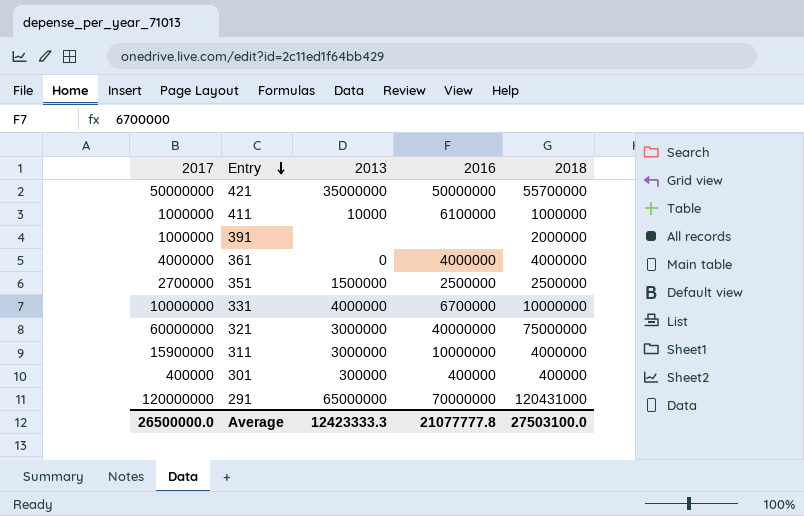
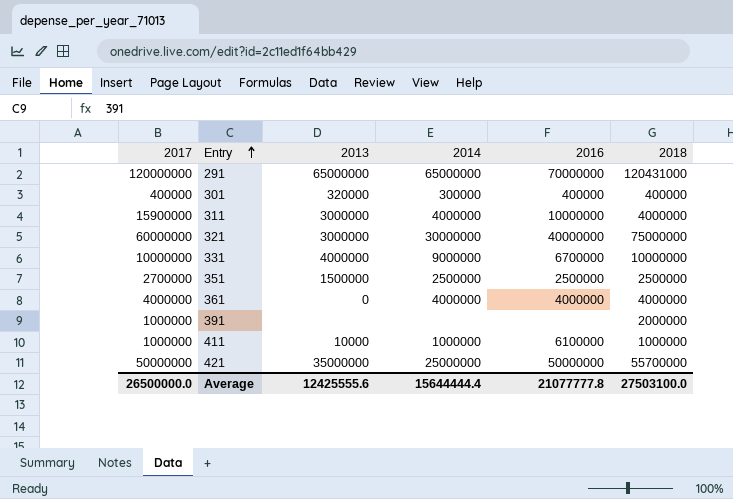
row order: Entry descending -> Entry ascending
column 2014 | position: none -> 4
301 | 2013: 300000 -> 320000
Average | 2013: 12423333.3 -> 12425555.6

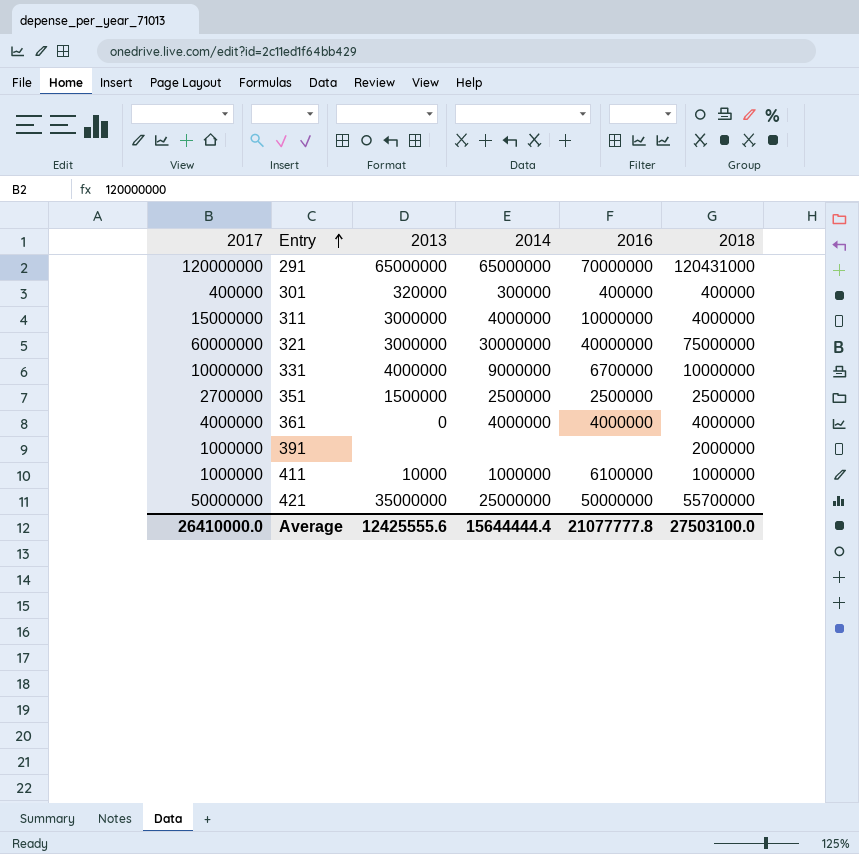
311 | 2017: 15900000 -> 15000000
Average | 2017: 26500000.0 -> 26410000.0

